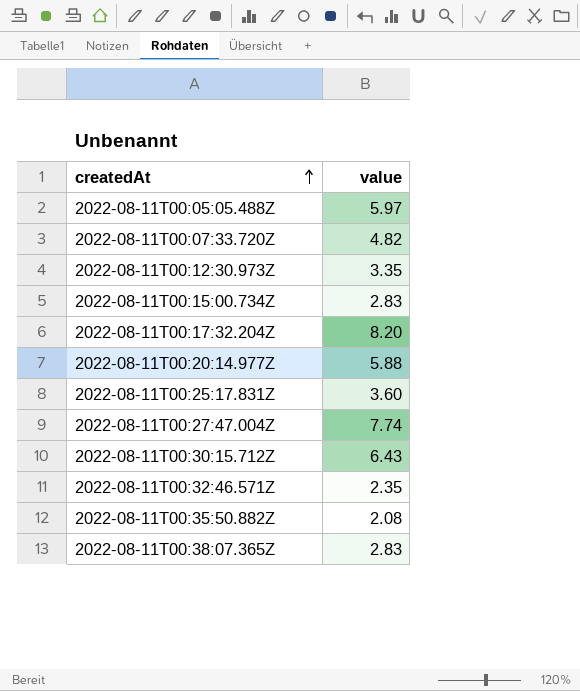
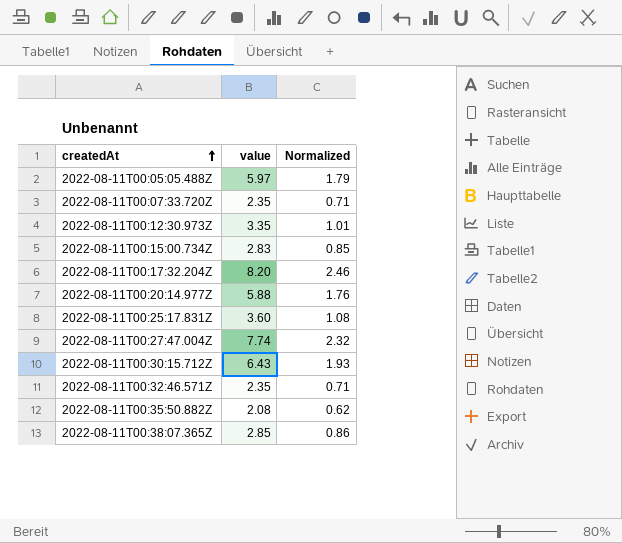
column Normalized | formula: none -> [value] * 0.3
2022-08-11T00:07:33.720Z | value: 4.82 -> 2.35
2022-08-11T00:38:07.365Z | value: 2.83 -> 2.85

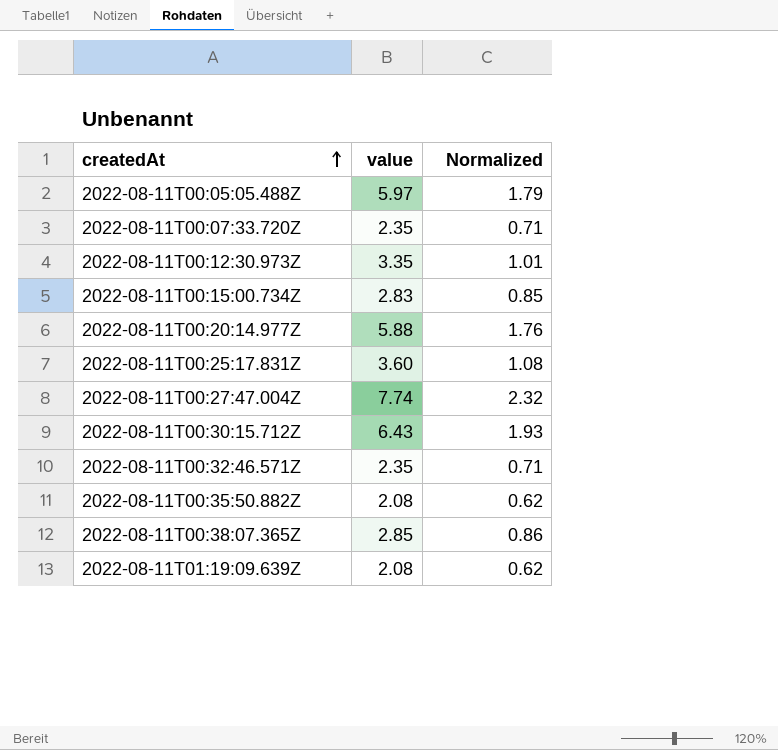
row 2022-08-11T00:17:32.204Z: 8.20 | 2.46 -> none
row 2022-08-11T01:19:09.639Z: none -> 2.08 | 0.62

